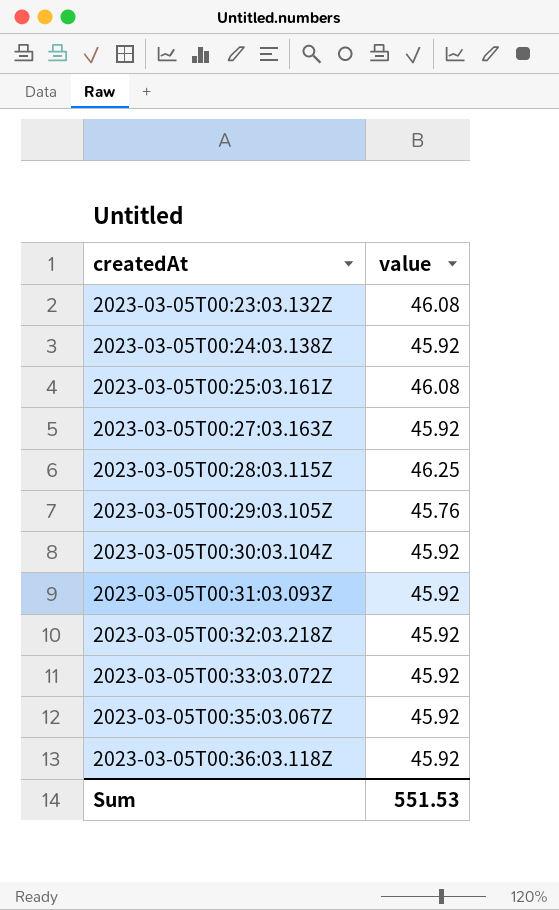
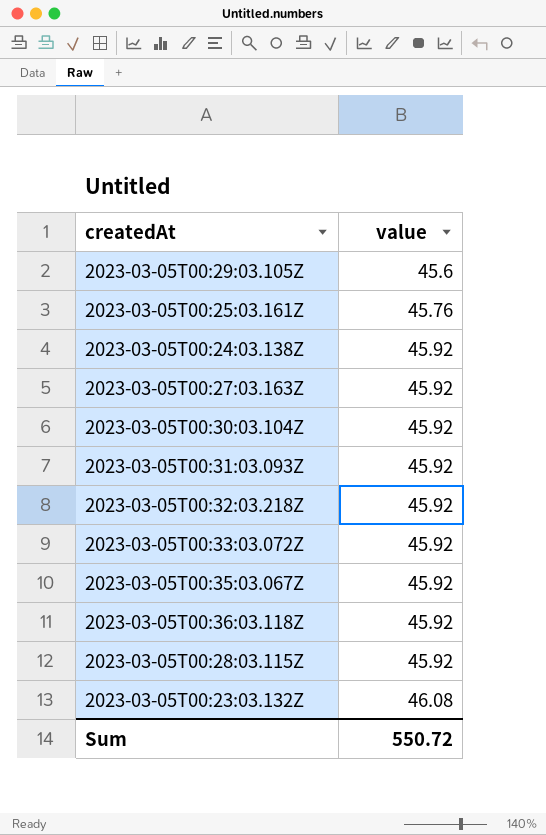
row order: createdAt ascending -> value ascending
2023-03-05T00:29:03.105Z | value: 45.76 -> 45.6
2023-03-05T00:25:03.161Z | value: 46.08 -> 45.76
2023-03-05T00:28:03.115Z | value: 46.25 -> 45.92
Sum | value: 551.53 -> 550.72

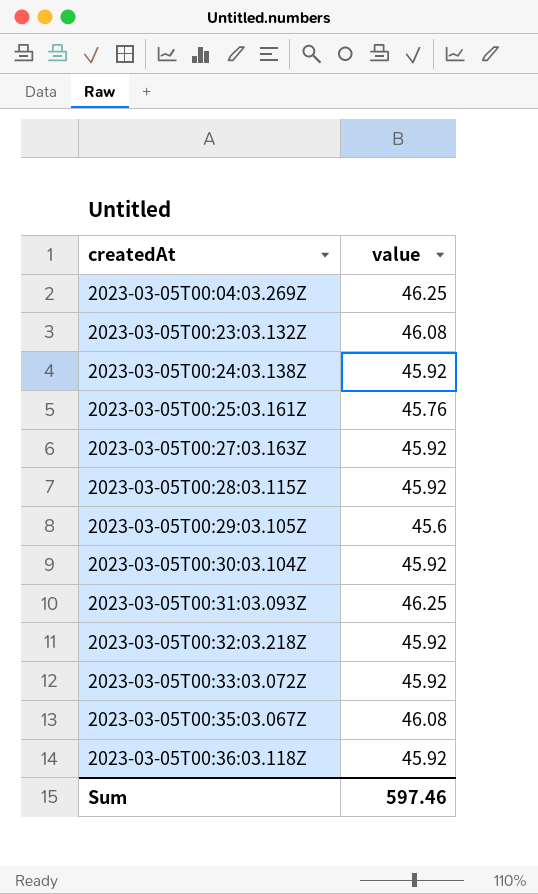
row order: value ascending -> createdAt ascending
row 2023-03-05T00:04:03.269Z: none -> 46.25
2023-03-05T00:31:03.093Z | value: 45.92 -> 46.25
2023-03-05T00:35:03.067Z | value: 45.92 -> 46.08
Sum | value: 550.72 -> 597.46

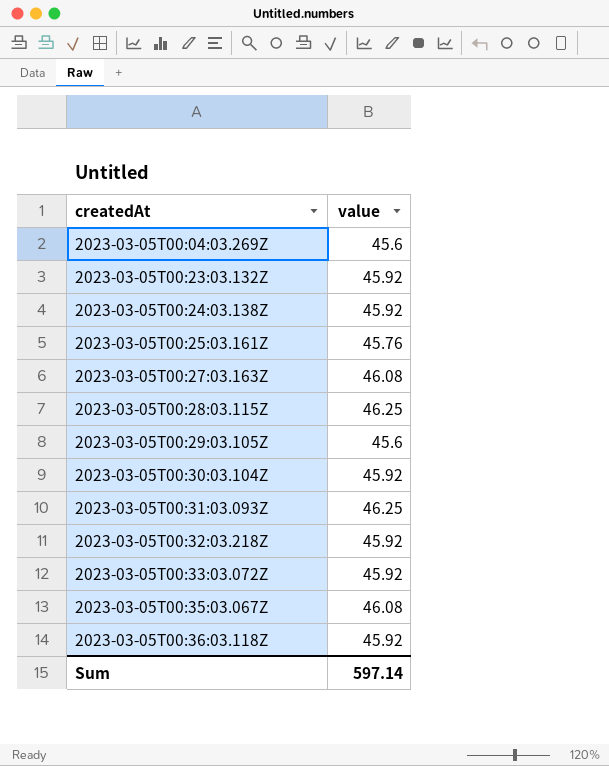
2023-03-05T00:04:03.269Z | value: 46.25 -> 45.6
2023-03-05T00:23:03.132Z | value: 46.08 -> 45.92
2023-03-05T00:27:03.163Z | value: 45.92 -> 46.08
2023-03-05T00:28:03.115Z | value: 45.92 -> 46.25
Sum | value: 597.46 -> 597.14

